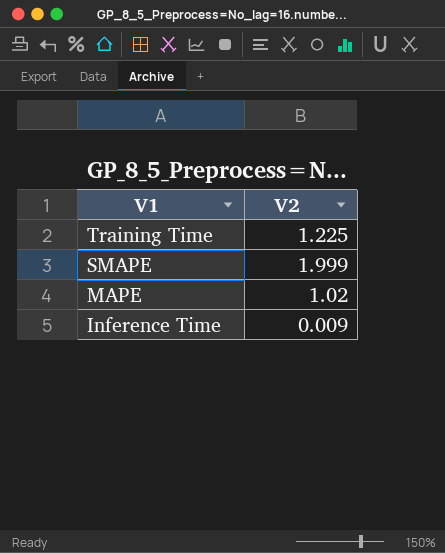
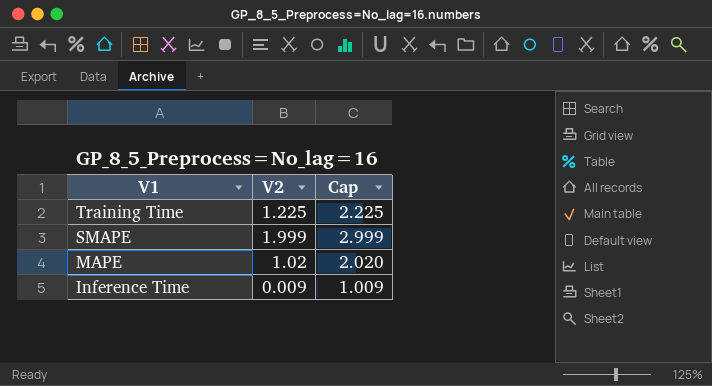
column Cap | formula: none -> [V2] + 1

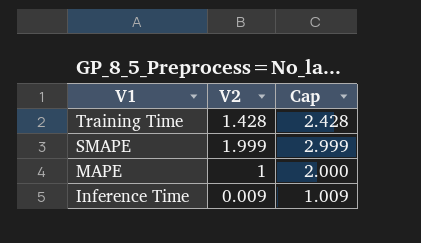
Training Time | V2: 1.225 -> 1.428
Training Time | Cap: 2.225 -> 2.428
MAPE | V2: 1.02 -> 1
MAPE | Cap: 2.020 -> 2.000

